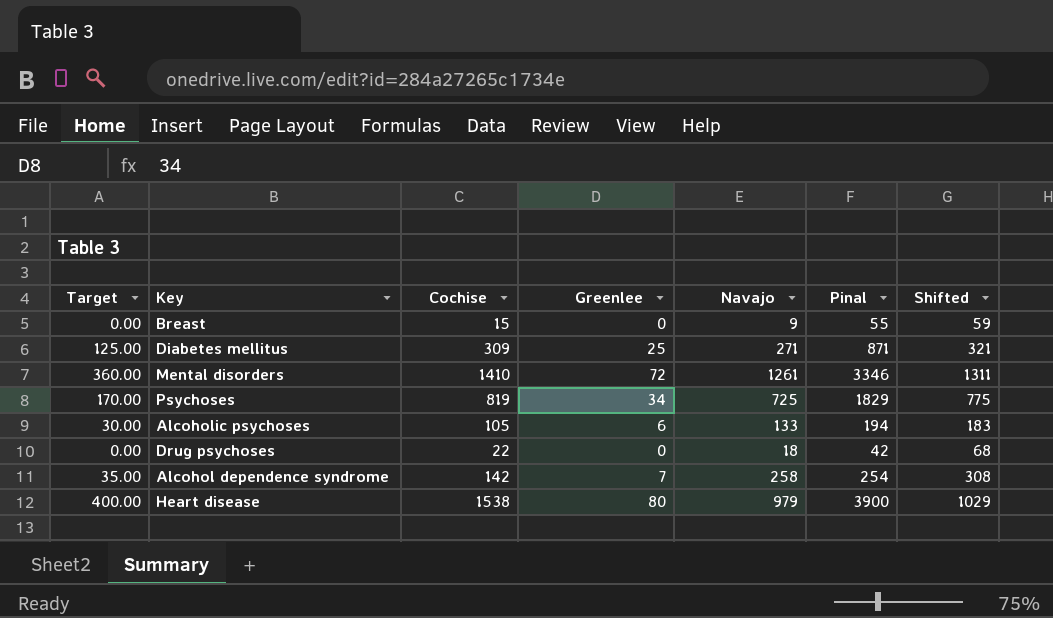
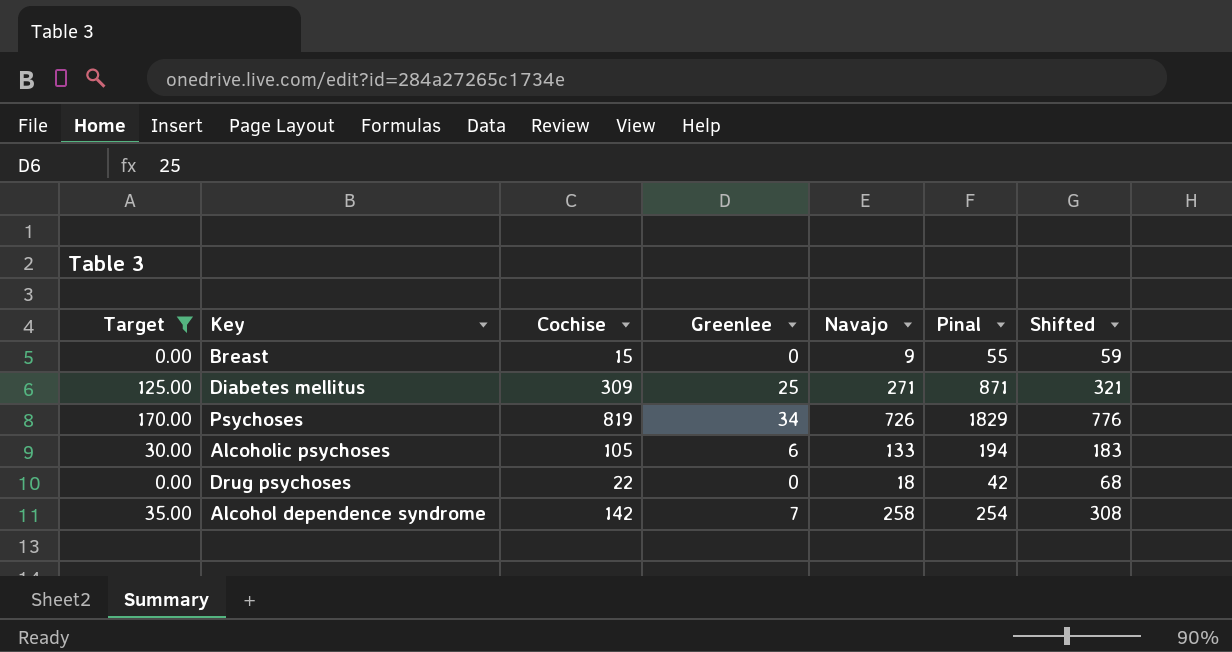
filter: none -> Target <= 170.00
Psychoses | Navajo: 725 -> 726
Psychoses | Shifted: 775 -> 776

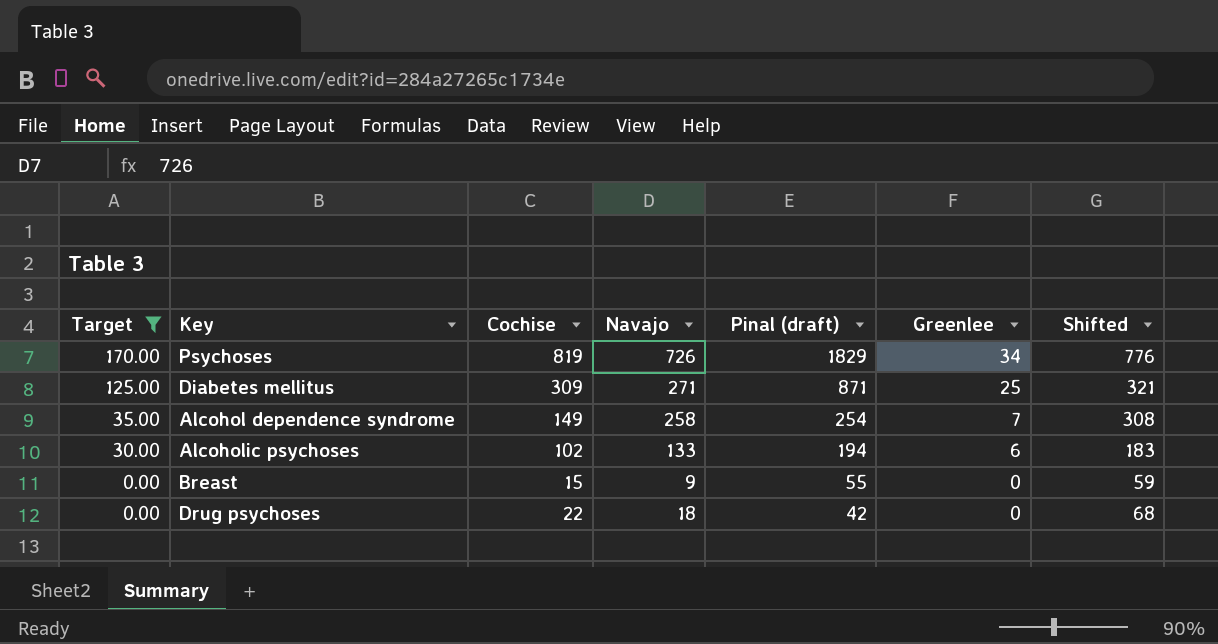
row order: none -> Target descending
column name: Pinal -> Pinal (draft)
column Greenlee | position: 4 -> 6
Alcohol dependence syndrome | Cochise: 142 -> 149
Alcoholic psychoses | Cochise: 105 -> 102

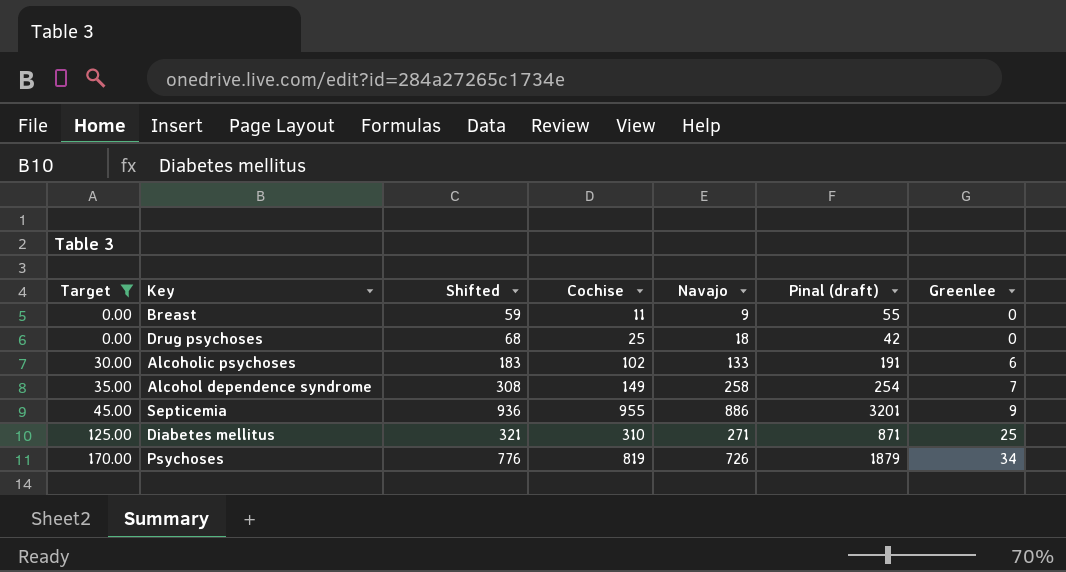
row order: Target descending -> Target ascending
column Shifted | position: 7 -> 3
Breast | Cochise: 15 -> 11
Drug psychoses | Cochise: 22 -> 25
Alcoholic psychoses | Pinal (draft): 194 -> 191
row Septicemia: none -> 45.00 | 936 | 955 | 886 | 3201 | 9
Diabetes mellitus | Cochise: 309 -> 310
Psychoses | Pinal (draft): 1829 -> 1879

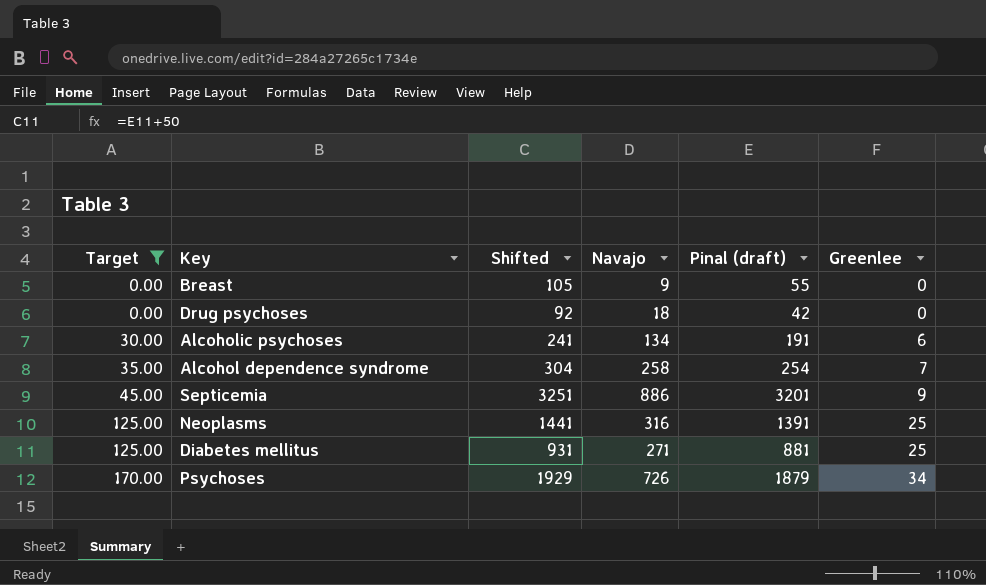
column Cochise | position: 4 -> none
column Shifted | formula: [Navajo] + 50 -> [Pinal (draft)] + 50
Alcoholic psychoses | Navajo: 133 -> 134
row Neoplasms: none -> 125.00 | 1441 | 316 | 1391 | 25
Diabetes mellitus | Pinal (draft): 871 -> 881

